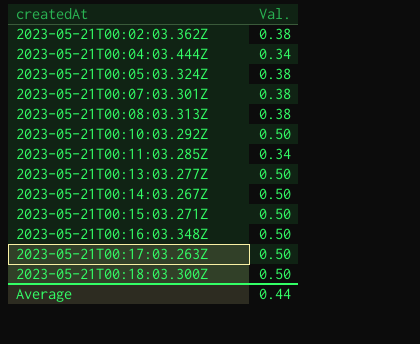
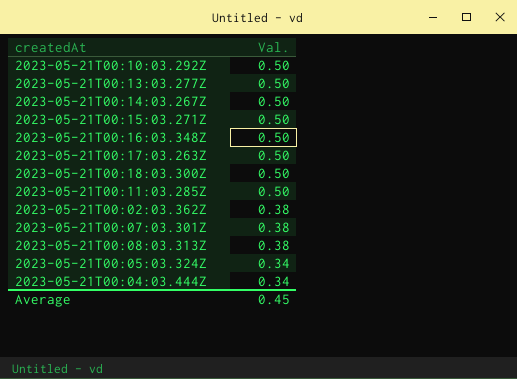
row order: createdAt ascending -> Val. descending
2023-05-21T00:11:03.285Z | Val.: 0.34 -> 0.50
2023-05-21T00:05:03.324Z | Val.: 0.38 -> 0.34
Average | Val.: 0.44 -> 0.45

